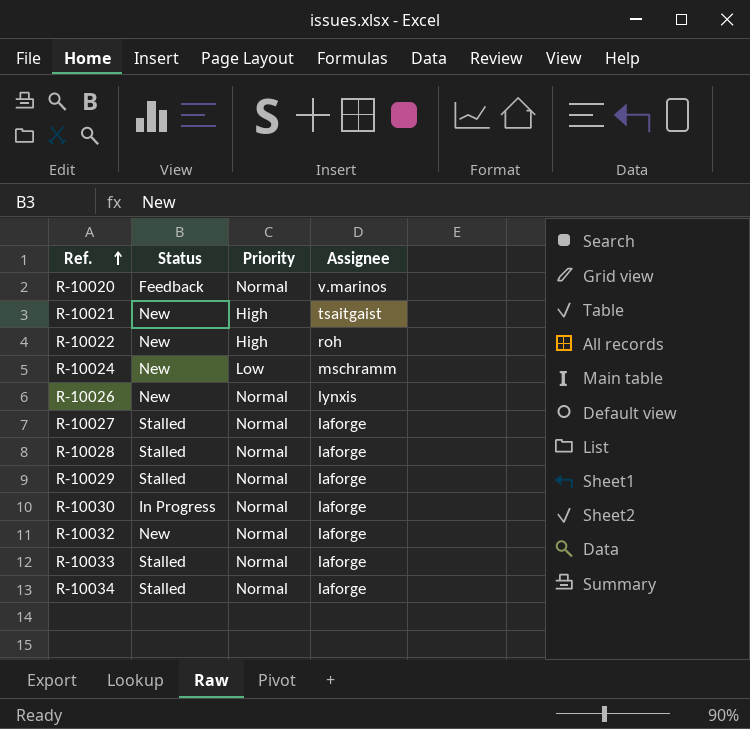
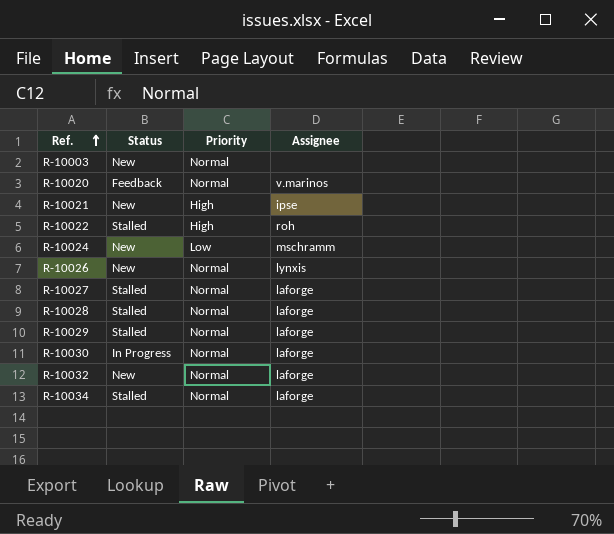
row R-10033: Stalled | Normal | laforge -> none
row R-10003: none -> New | Normal | none
R-10021 | Assignee: tsaitgaist -> ipse
R-10022 | Status: New -> Stalled

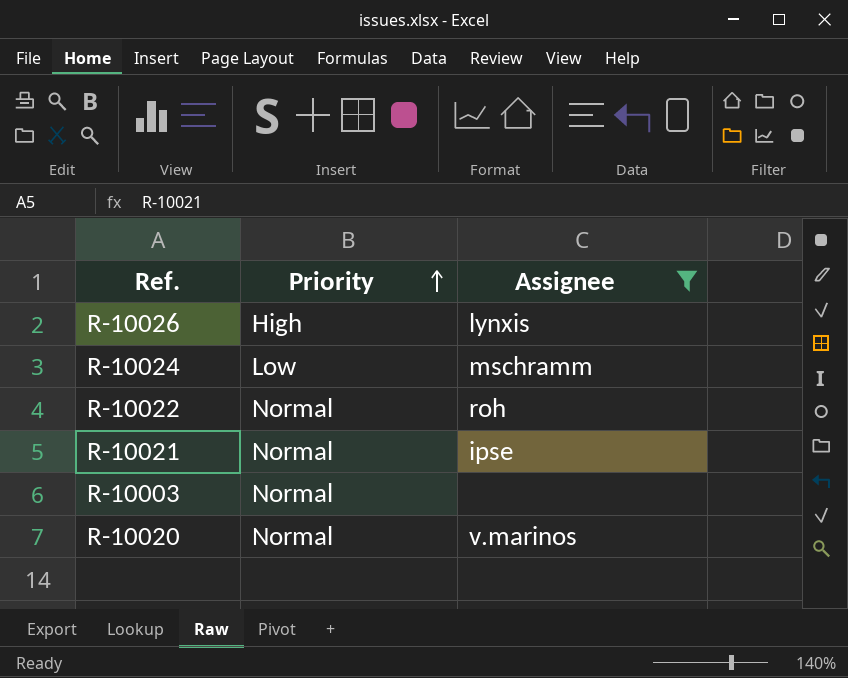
filter: none -> Assignee != laforge
row order: Ref. ascending -> Priority ascending
column Status | position: 2 -> none
R-10026 | Priority: Normal -> High
R-10022 | Priority: High -> Normal
R-10021 | Priority: High -> Normal

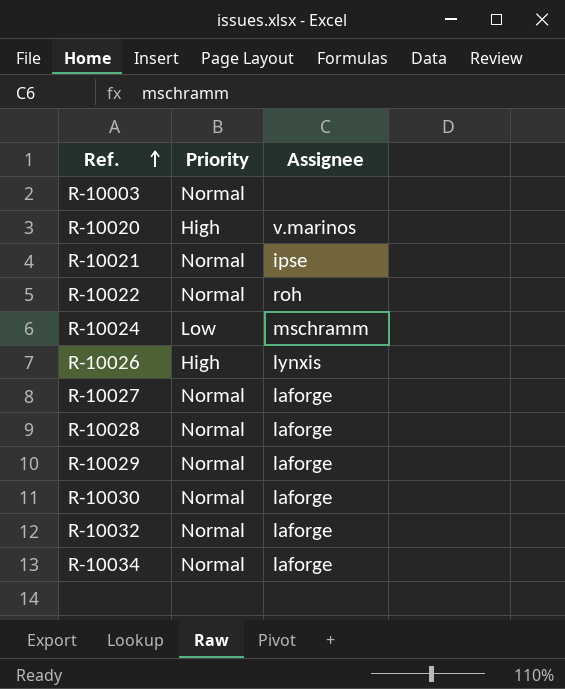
filter: Assignee != laforge -> none
row order: Priority ascending -> Ref. ascending
R-10020 | Priority: Normal -> High

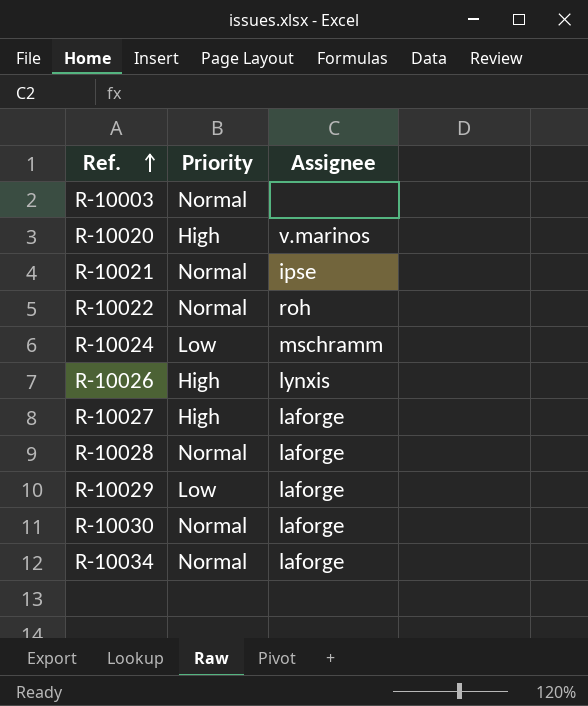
row R-10032: Normal | laforge -> none
R-10027 | Priority: Normal -> High
R-10029 | Priority: Normal -> Low

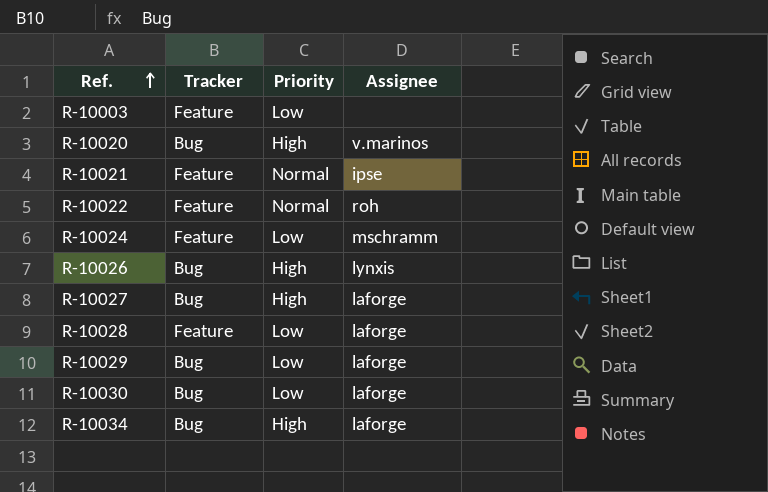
column Tracker | position: none -> 2
R-10003 | Priority: Normal -> Low
R-10028 | Priority: Normal -> Low
R-10030 | Priority: Normal -> Low
R-10034 | Priority: Normal -> High

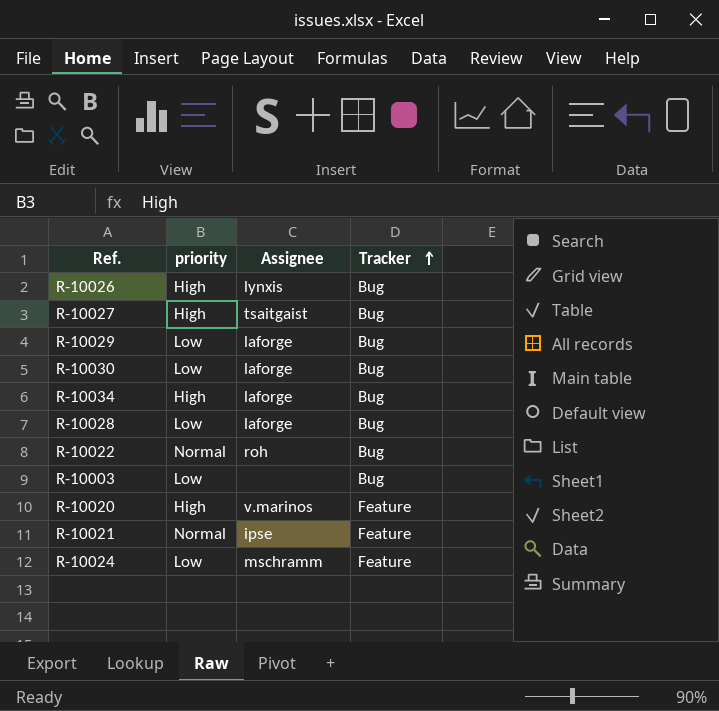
row order: Ref. ascending -> Tracker ascending
column name: Priority -> priority
column Tracker | position: 2 -> 4
R-10027 | Assignee: laforge -> tsaitgaist
R-10028 | Tracker: Feature -> Bug
R-10022 | Tracker: Feature -> Bug
R-10003 | Tracker: Feature -> Bug
R-10020 | Tracker: Bug -> Feature

